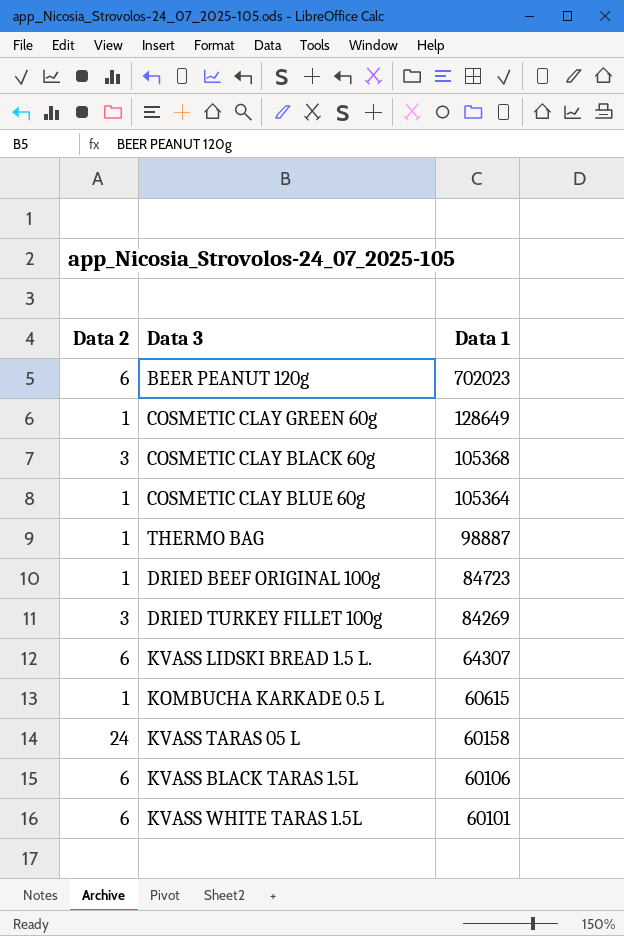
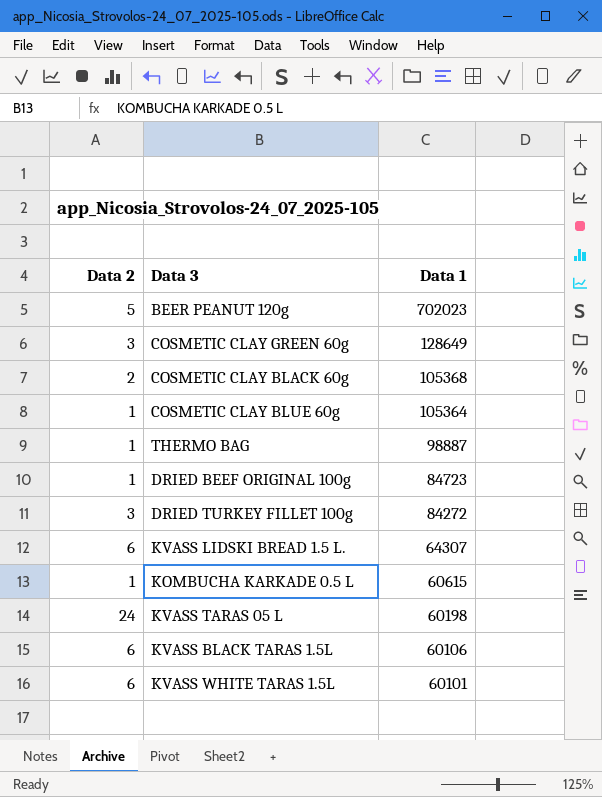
BEER PEANUT 120g | Data 2: 6 -> 5
COSMETIC CLAY GREEN 60g | Data 2: 1 -> 3
COSMETIC CLAY BLACK 60g | Data 2: 3 -> 2
DRIED TURKEY FILLET 100g | Data 1: 84269 -> 84272
KVASS TARAS 05 L | Data 1: 60158 -> 60198

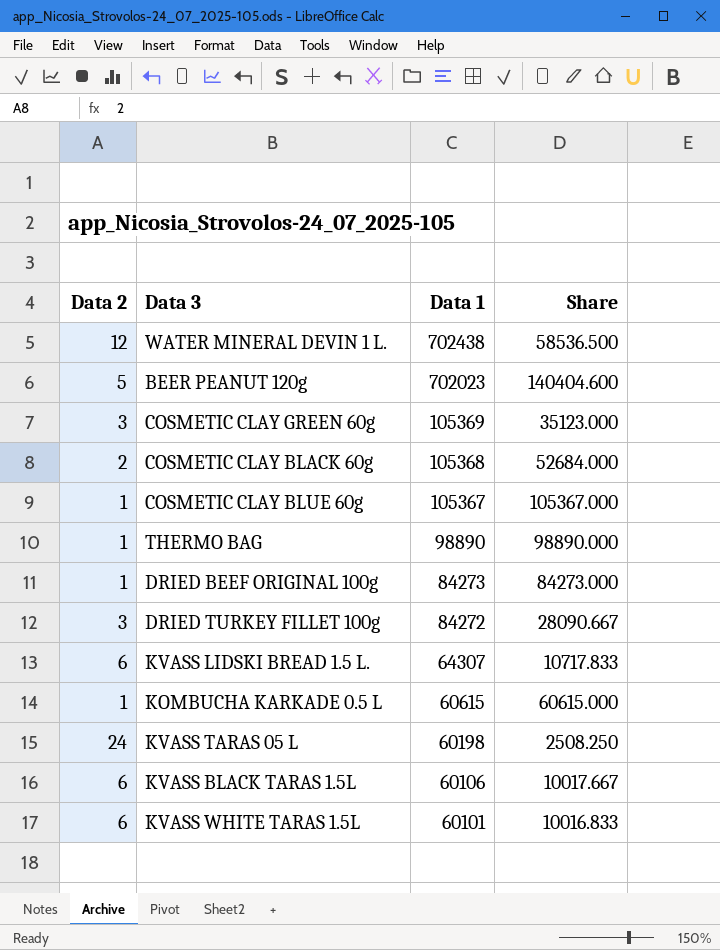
column Share | formula: none -> [Data 1] / [Data 2]
row WATER MINERAL DEVIN 1 L.: none -> 12 | 702438 | 58536.500
COSMETIC CLAY GREEN 60g | Data 1: 128649 -> 105369
COSMETIC CLAY BLUE 60g | Data 1: 105364 -> 105367
THERMO BAG | Data 1: 98887 -> 98890
DRIED BEEF ORIGINAL 100g | Data 1: 84723 -> 84273

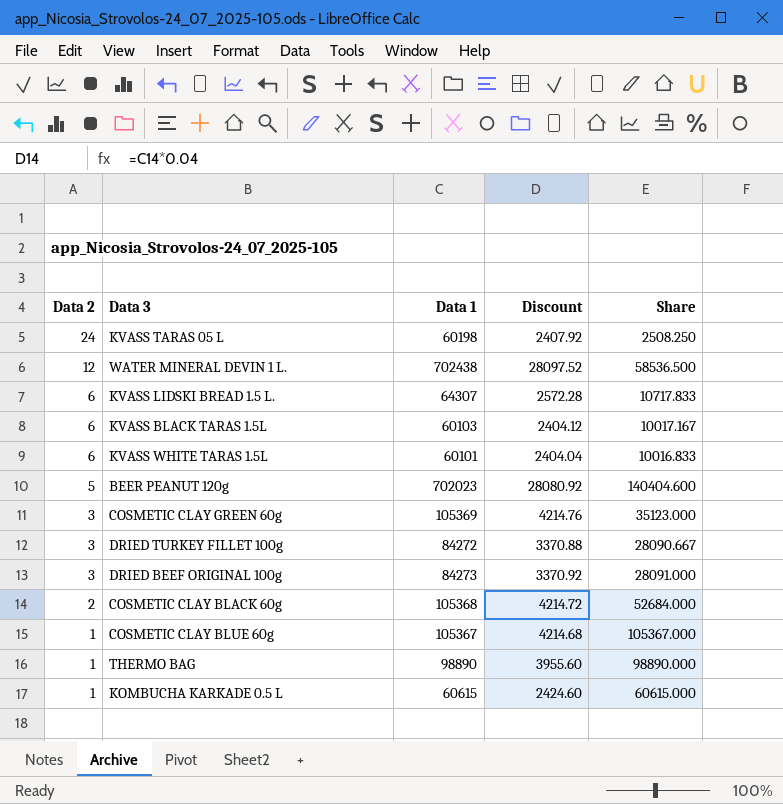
row order: Data 1 descending -> Data 2 descending
column Discount | formula: none -> [Data 1] * 0.04
KVASS BLACK TARAS 1.5L | Data 1: 60106 -> 60103
KVASS BLACK TARAS 1.5L | Share: 10017.667 -> 10017.167
DRIED BEEF ORIGINAL 100g | Data 2: 1 -> 3
DRIED BEEF ORIGINAL 100g | Share: 84273.000 -> 28091.000

